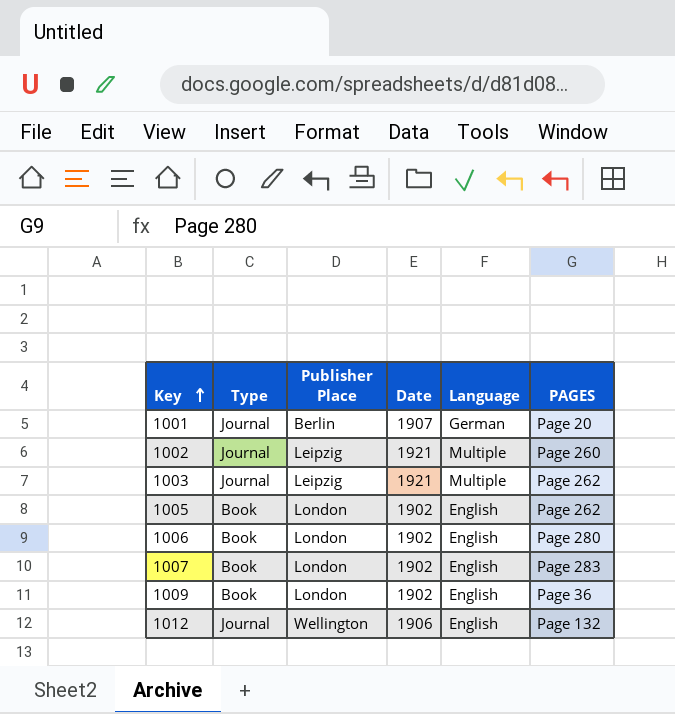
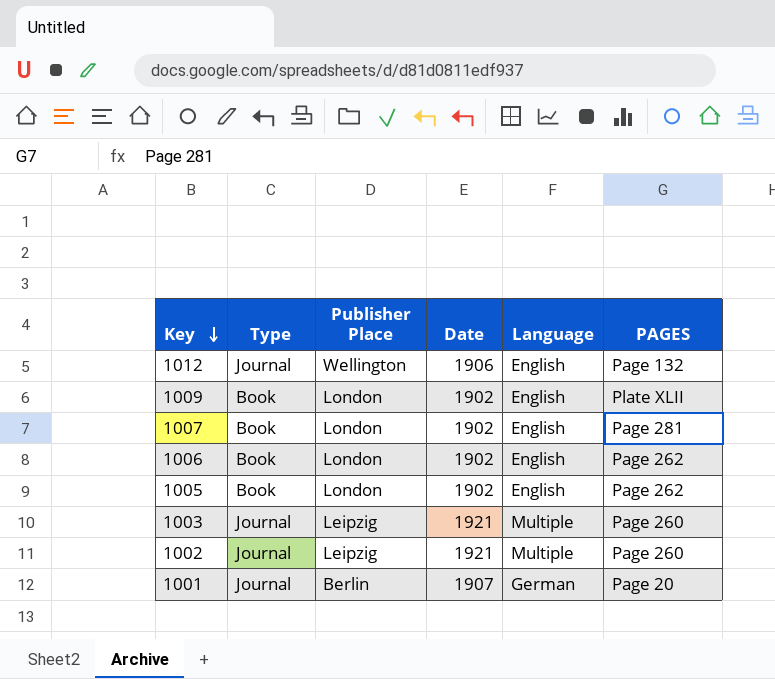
row order: Key ascending -> Key descending
1009 | PAGES: Page 36 -> Plate XLII
1007 | PAGES: Page 283 -> Page 281
1006 | PAGES: Page 280 -> Page 262
1003 | PAGES: Page 262 -> Page 260

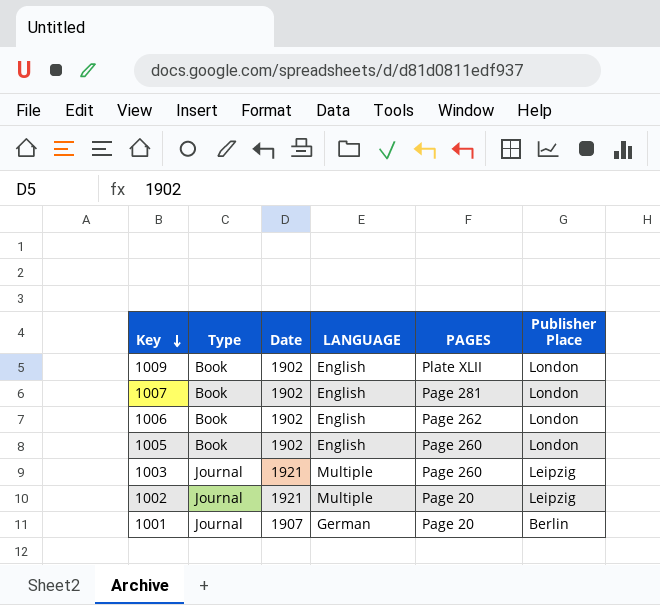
column name: Language -> LANGUAGE
column Publisher Place | position: 3 -> 6
row 1012: Journal | Wellington | 1906 | English | Page 132 -> none
1005 | PAGES: Page 262 -> Page 260
1002 | PAGES: Page 260 -> Page 20

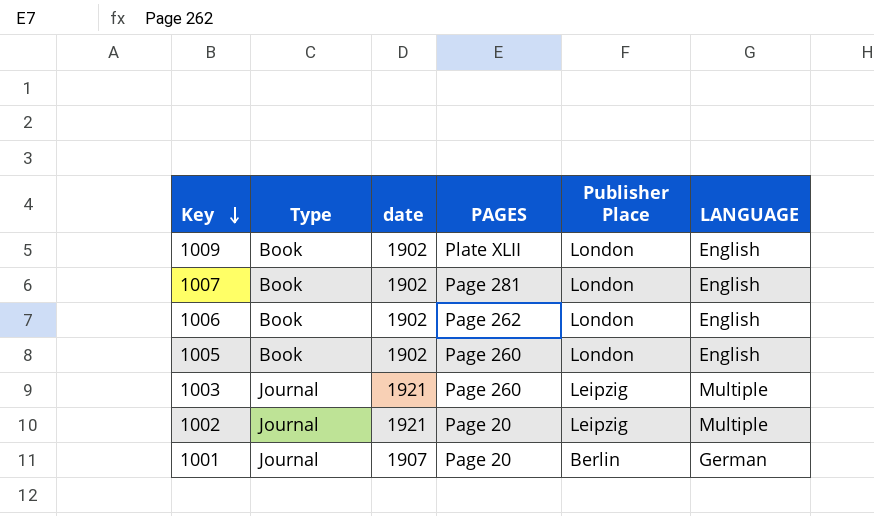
column name: Date -> date
column LANGUAGE | position: 4 -> 6

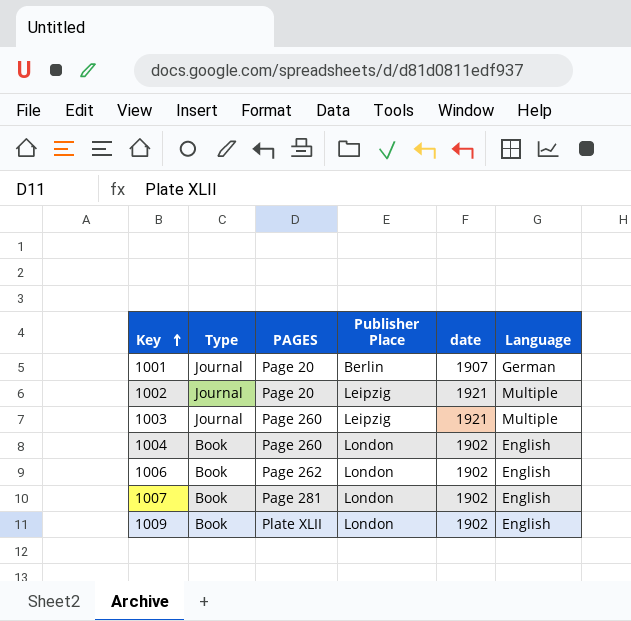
row order: Key descending -> Key ascending
column date | position: 3 -> 5
column name: LANGUAGE -> Language
row 1005: Book | 1902 | Page 260 | London | English -> none
row 1004: none -> Book | Page 260 | London | 1902 | English

